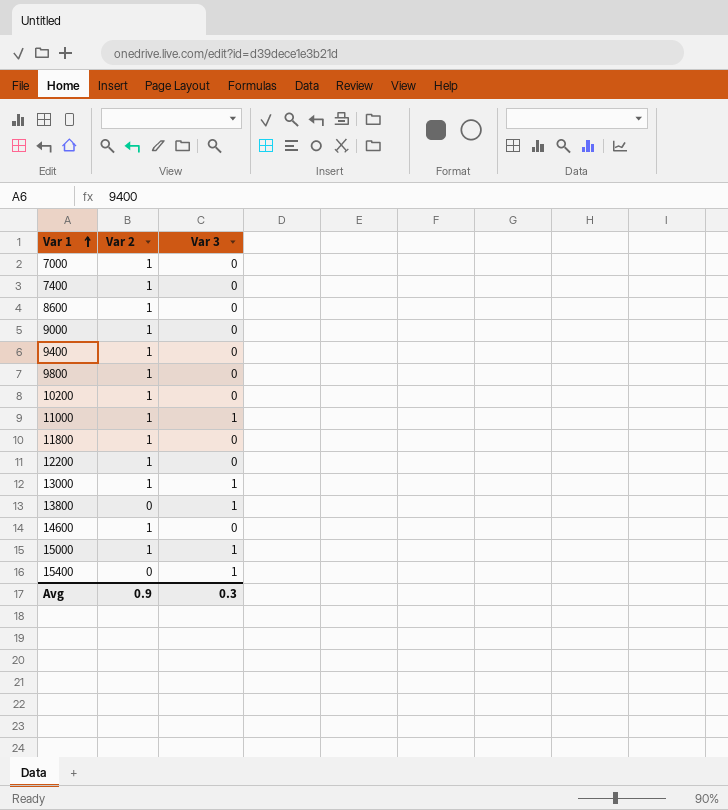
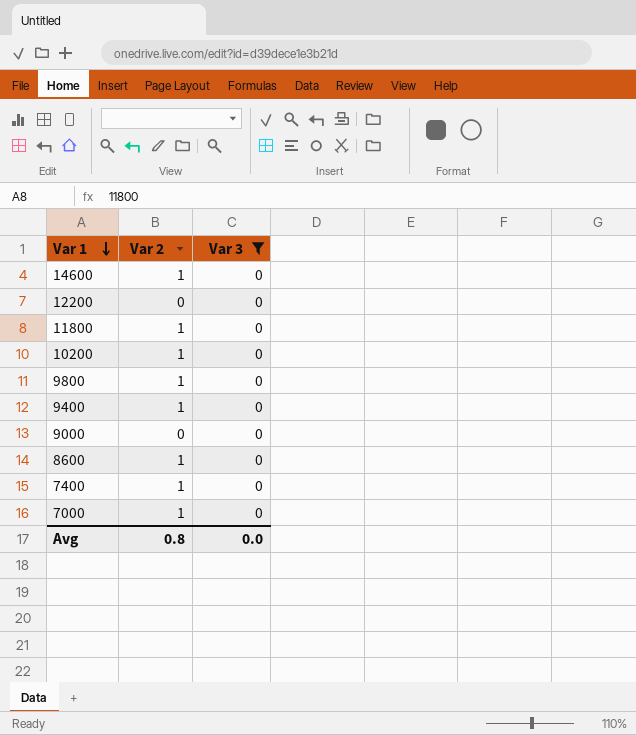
filter: none -> Var 3 = 0
row order: Var 1 ascending -> Var 1 descending
12200 | Var 2: 1 -> 0
9000 | Var 2: 1 -> 0
Avg | Var 2: 0.9 -> 0.8
Avg | Var 3: 0.3 -> 0.0

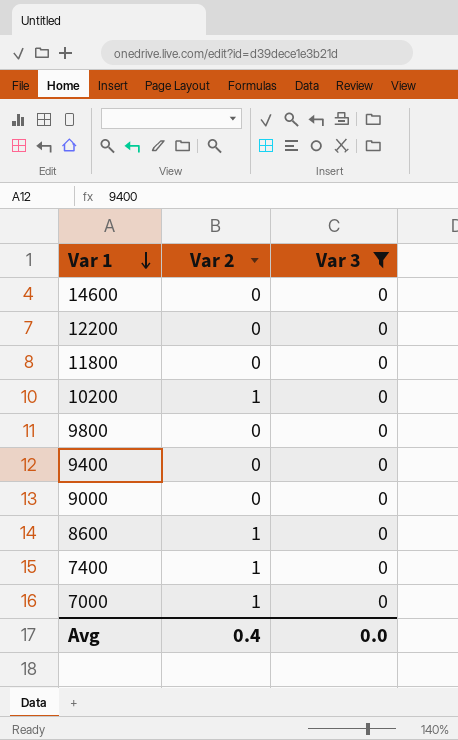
14600 | Var 2: 1 -> 0
11800 | Var 2: 1 -> 0
9800 | Var 2: 1 -> 0
9400 | Var 2: 1 -> 0
Avg | Var 2: 0.8 -> 0.4

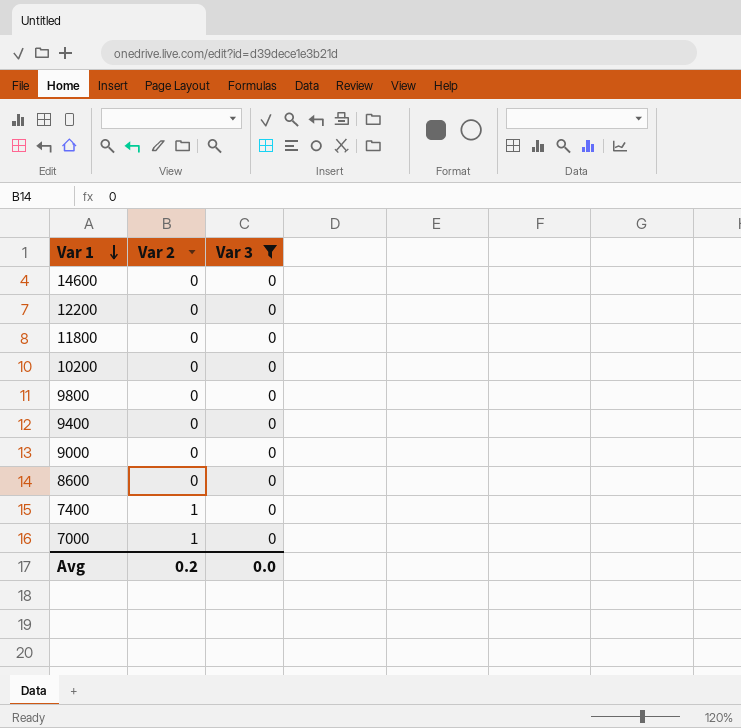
10200 | Var 2: 1 -> 0
8600 | Var 2: 1 -> 0
Avg | Var 2: 0.4 -> 0.2

